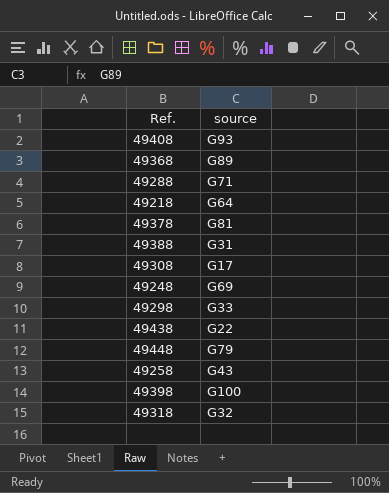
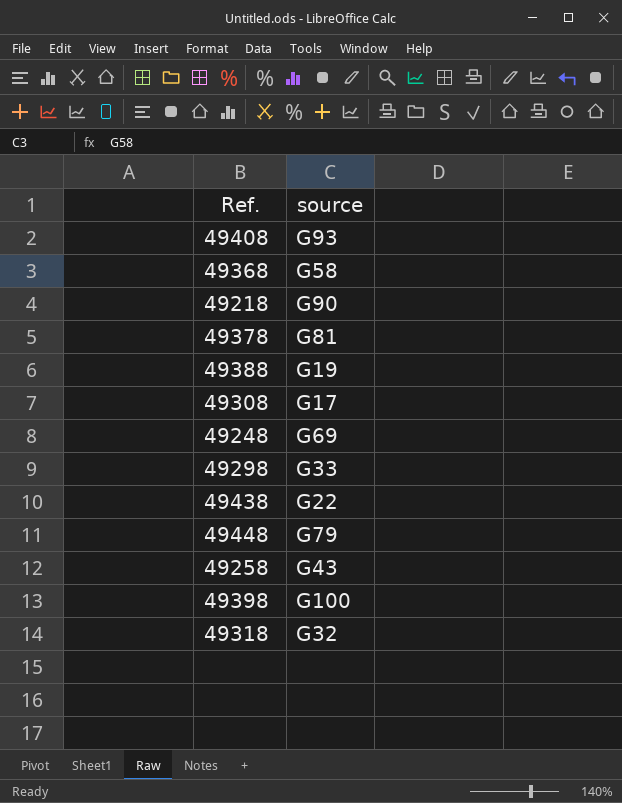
row 49288: G71 -> none
49368 | source: G89 -> G58
49218 | source: G64 -> G90
49388 | source: G31 -> G19

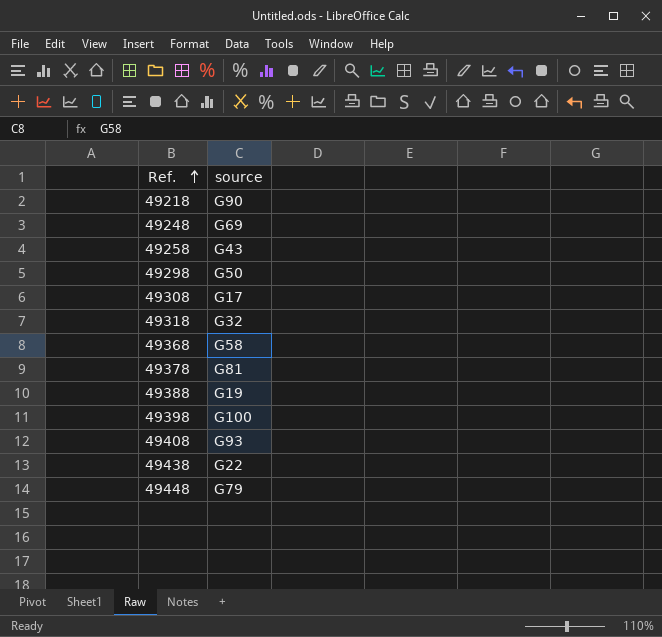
row order: none -> Ref. ascending
49298 | source: G33 -> G50

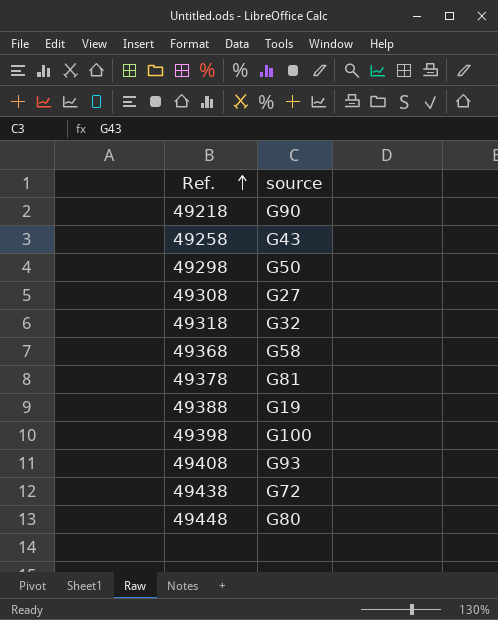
row 49248: G69 -> none
49308 | source: G17 -> G27
49438 | source: G22 -> G72
49448 | source: G79 -> G80

